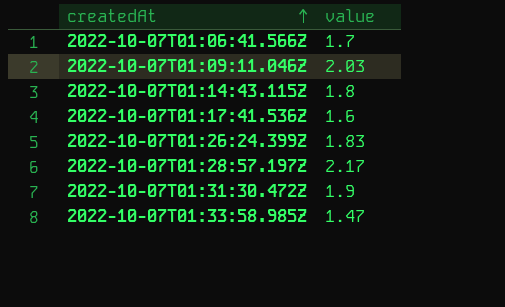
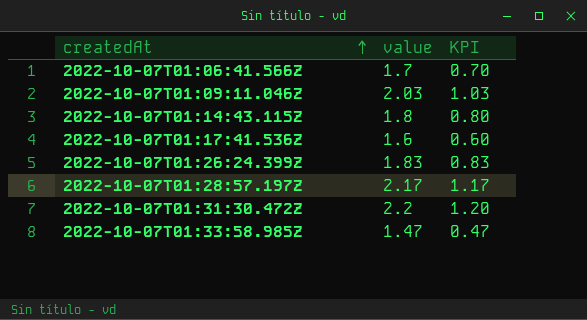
column KPI | formula: none -> [value] - 1
2022-10-07T01:31:30.472Z | value: 1.9 -> 2.2

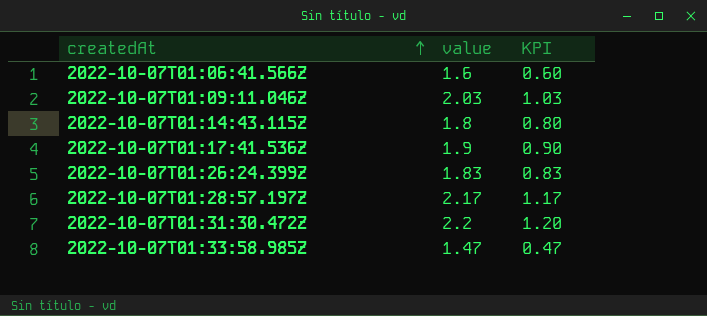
2022-10-07T01:06:41.566Z | value: 1.7 -> 1.6
2022-10-07T01:06:41.566Z | KPI: 0.70 -> 0.60
2022-10-07T01:17:41.536Z | value: 1.6 -> 1.9
2022-10-07T01:17:41.536Z | KPI: 0.60 -> 0.90

